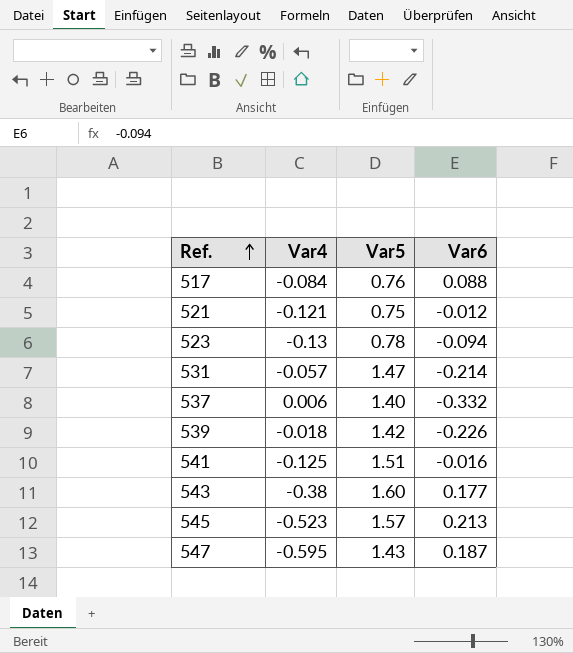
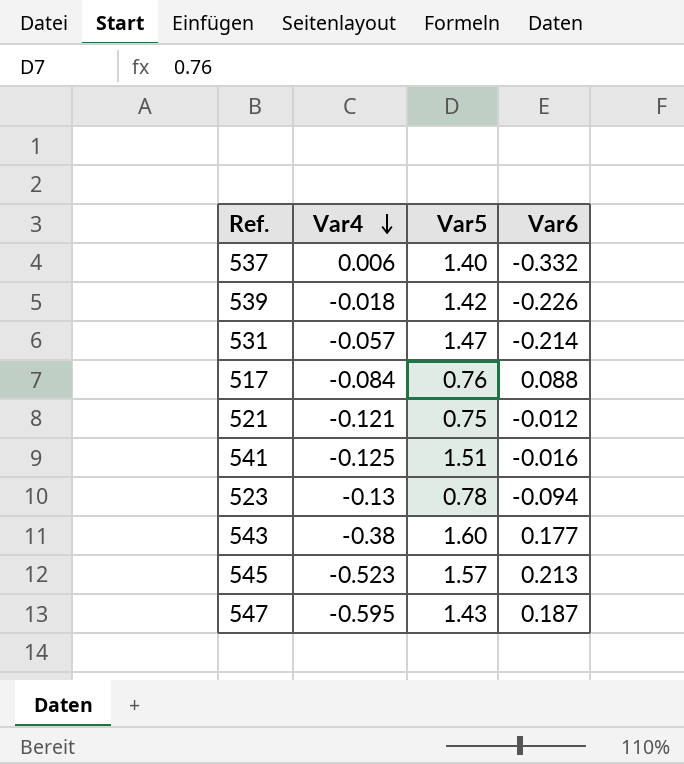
row order: Ref. ascending -> Var4 descending

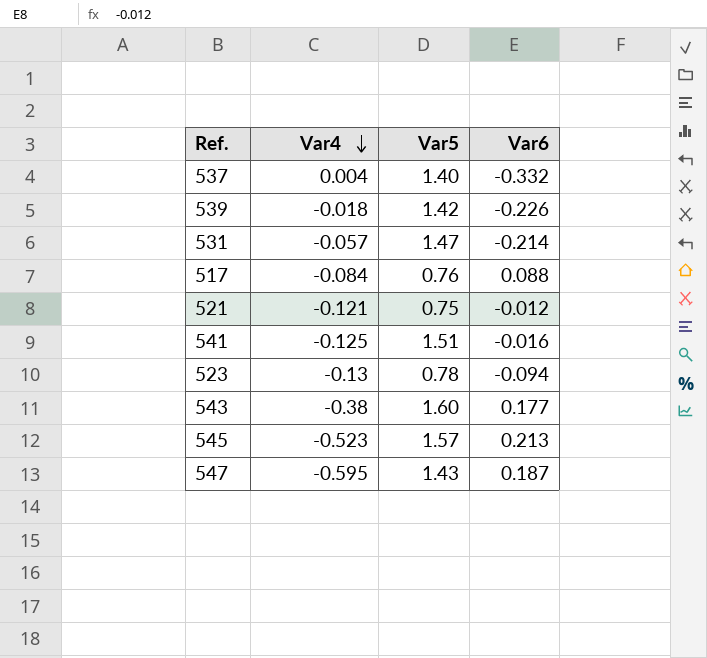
537 | Var4: 0.006 -> 0.004

